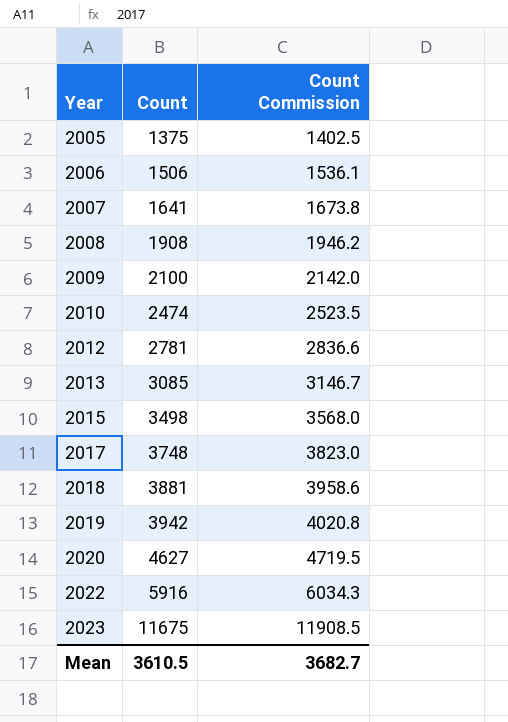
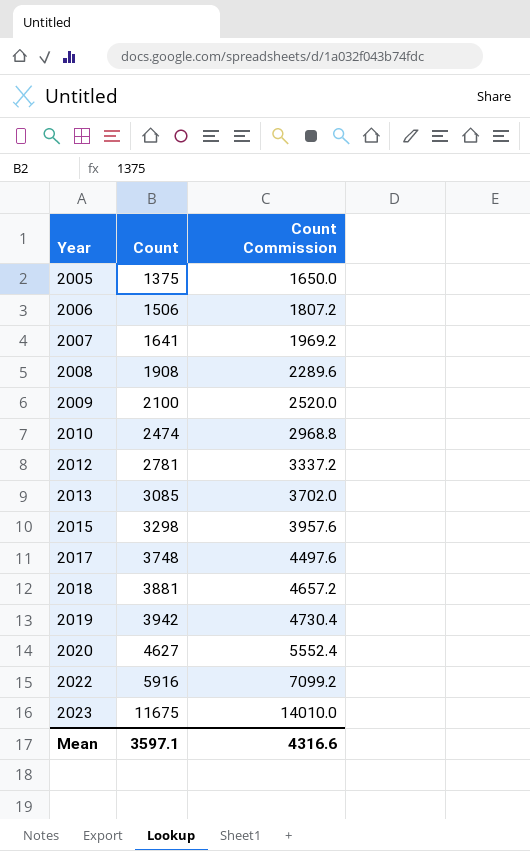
column Count Commission | formula: [Count] * 1.02 -> [Count] * 1.2
2015 | Count: 3498 -> 3298
Mean | Count: 3610.5 -> 3597.1
Mean | Count Commission: 3682.7 -> 4316.6

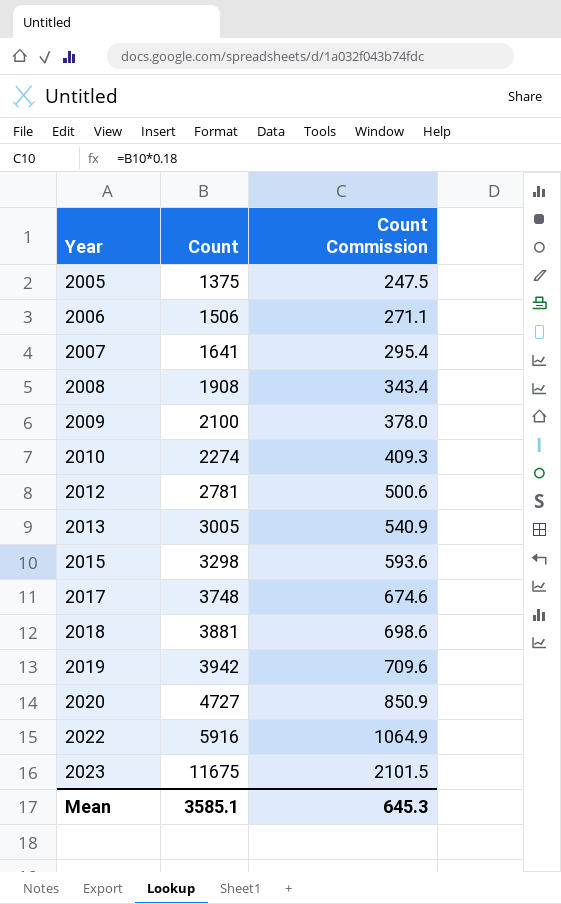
column Count Commission | formula: [Count] * 1.2 -> [Count] * 0.18
2010 | Count: 2474 -> 2274
2013 | Count: 3085 -> 3005
2020 | Count: 4627 -> 4727
Mean | Count: 3597.1 -> 3585.1
Mean | Count Commission: 4316.6 -> 645.3

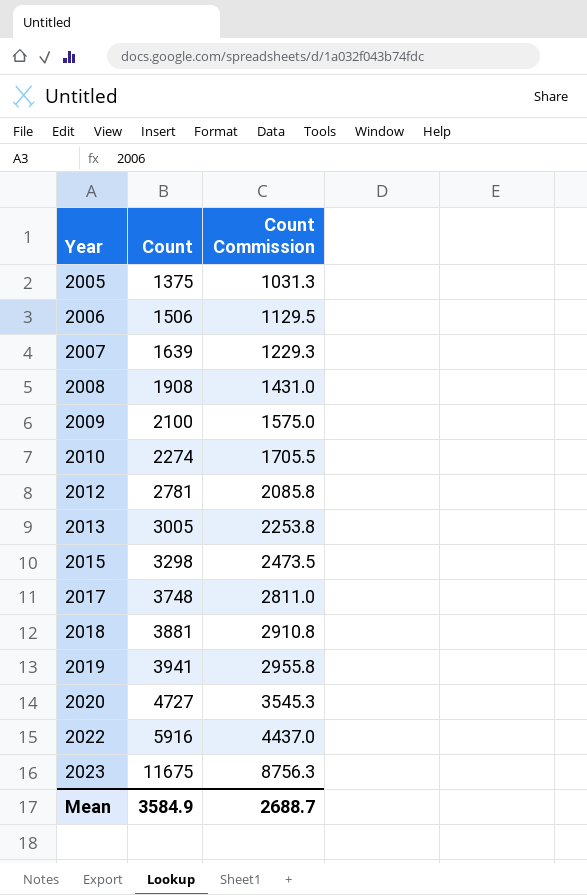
column Count Commission | formula: [Count] * 0.18 -> [Count] * 0.75
2007 | Count: 1641 -> 1639
2019 | Count: 3942 -> 3941
Mean | Count: 3585.1 -> 3584.9
Mean | Count Commission: 645.3 -> 2688.7

